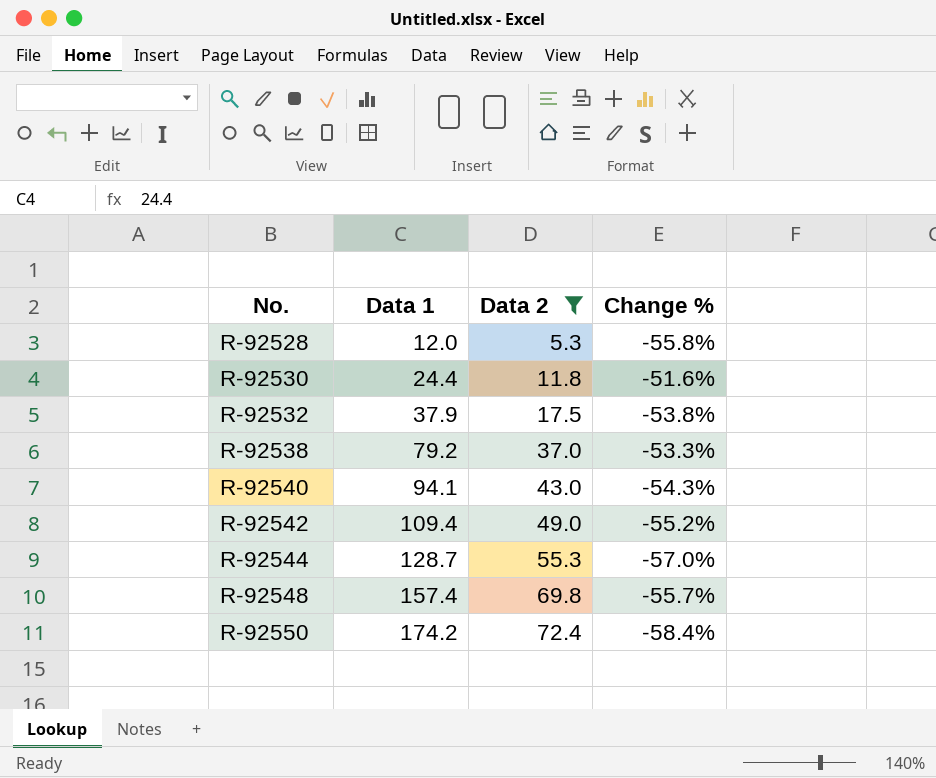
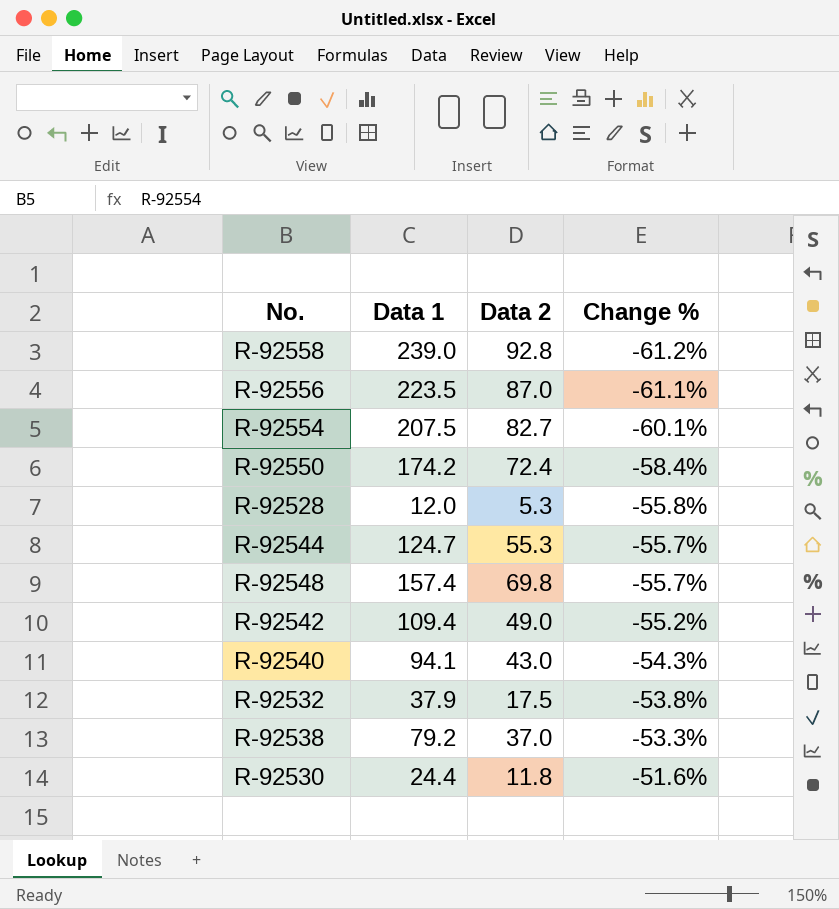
filter: Data 2 <= 72.4 -> none
row order: No. ascending -> Change % ascending
R-92544 | Data 1: 128.7 -> 124.7
R-92544 | Change %: -57.0% -> -55.7%

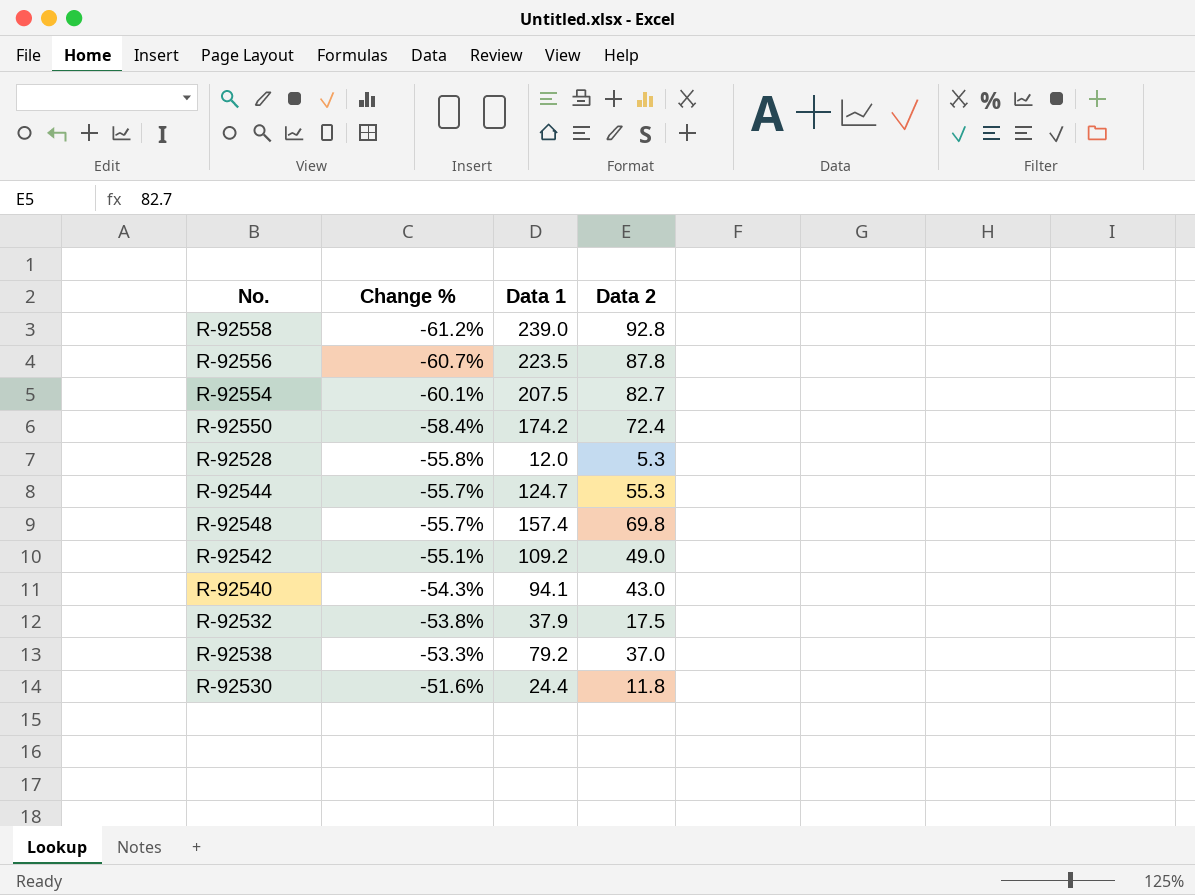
column Change % | position: 4 -> 2
R-92556 | Change %: -61.1% -> -60.7%
R-92556 | Data 2: 87.0 -> 87.8
R-92542 | Change %: -55.2% -> -55.1%
R-92542 | Data 1: 109.4 -> 109.2

